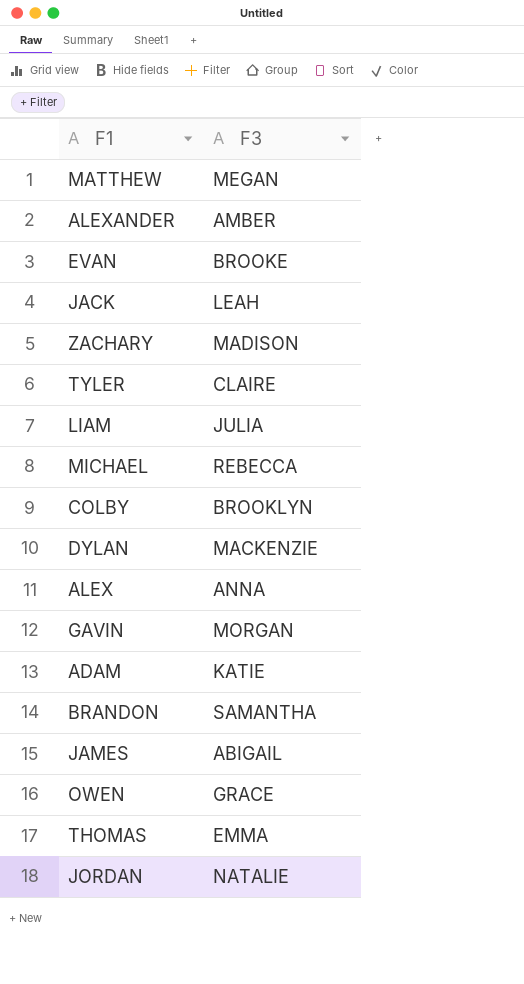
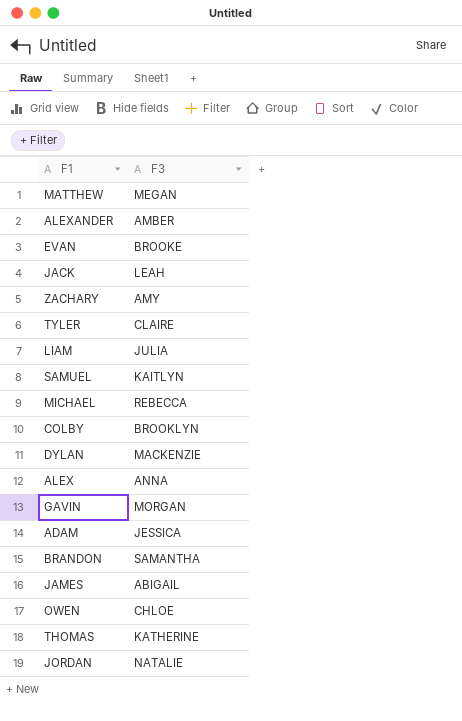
ZACHARY | F3: MADISON -> AMY
row SAMUEL: none -> KAITLYN
ADAM | F3: KATIE -> JESSICA
OWEN | F3: GRACE -> CHLOE
THOMAS | F3: EMMA -> KATHERINE

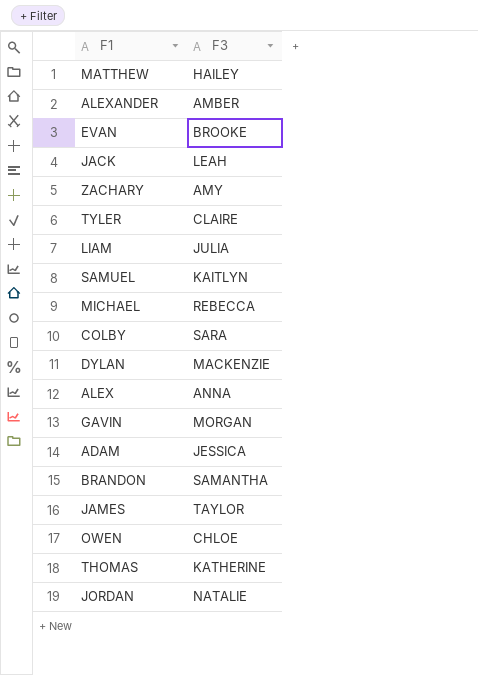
MATTHEW | F3: MEGAN -> HAILEY
COLBY | F3: BROOKLYN -> SARA
JAMES | F3: ABIGAIL -> TAYLOR

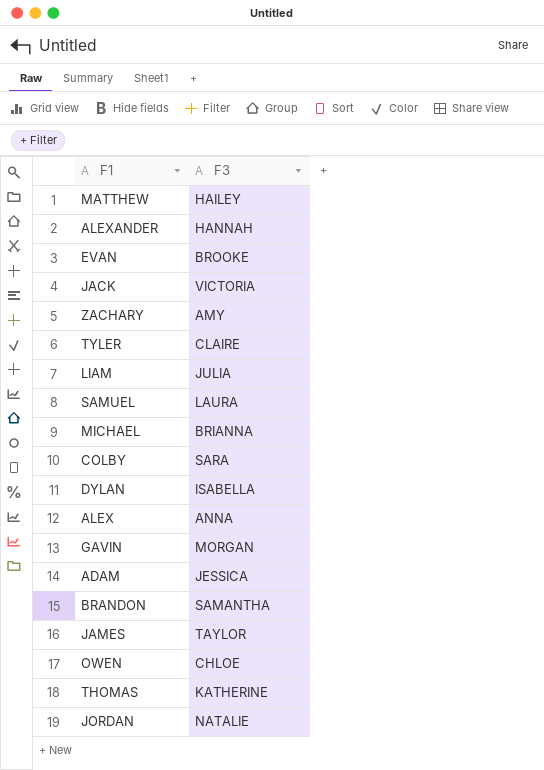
ALEXANDER | F3: AMBER -> HANNAH
JACK | F3: LEAH -> VICTORIA
SAMUEL | F3: KAITLYN -> LAURA
MICHAEL | F3: REBECCA -> BRIANNA
DYLAN | F3: MACKENZIE -> ISABELLA

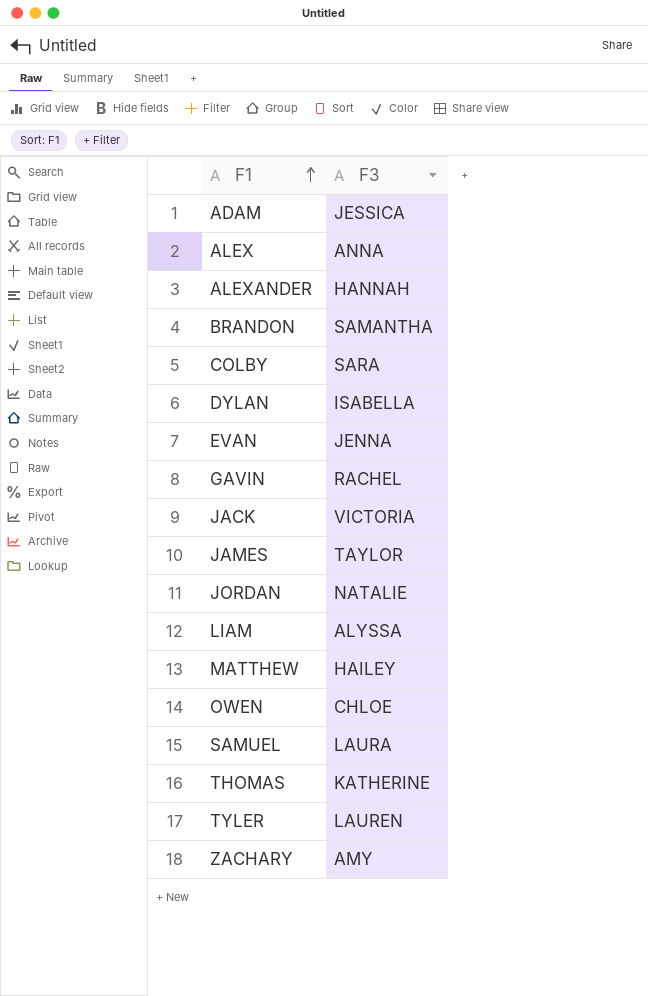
row order: none -> F1 ascending
row MICHAEL: BRIANNA -> none
EVAN | F3: BROOKE -> JENNA
GAVIN | F3: MORGAN -> RACHEL
LIAM | F3: JULIA -> ALYSSA
TYLER | F3: CLAIRE -> LAUREN

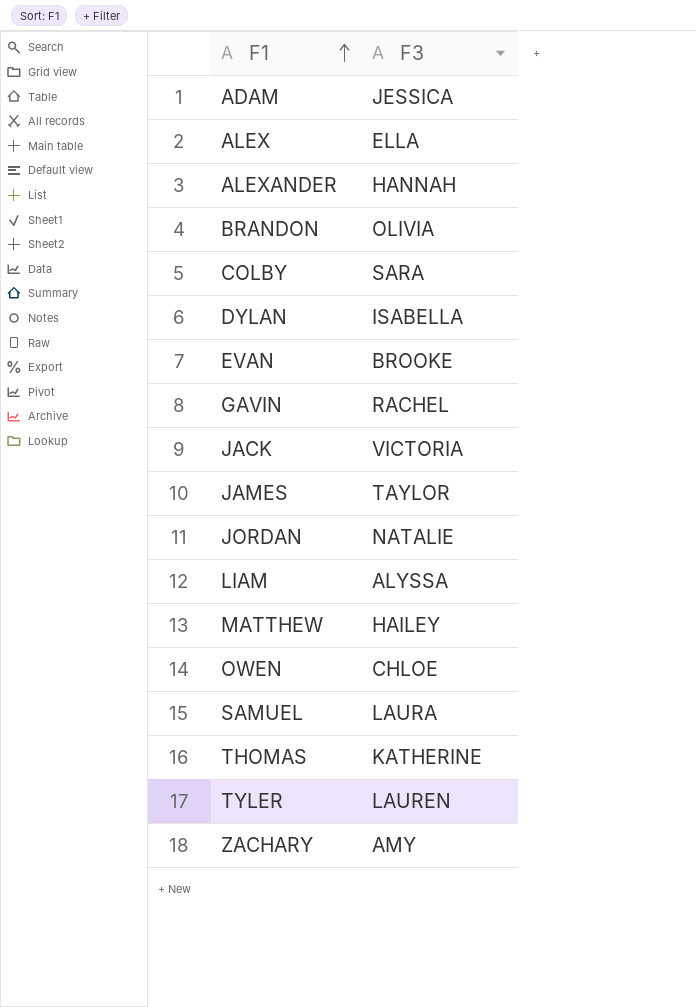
ALEX | F3: ANNA -> ELLA
BRANDON | F3: SAMANTHA -> OLIVIA
EVAN | F3: JENNA -> BROOKE

